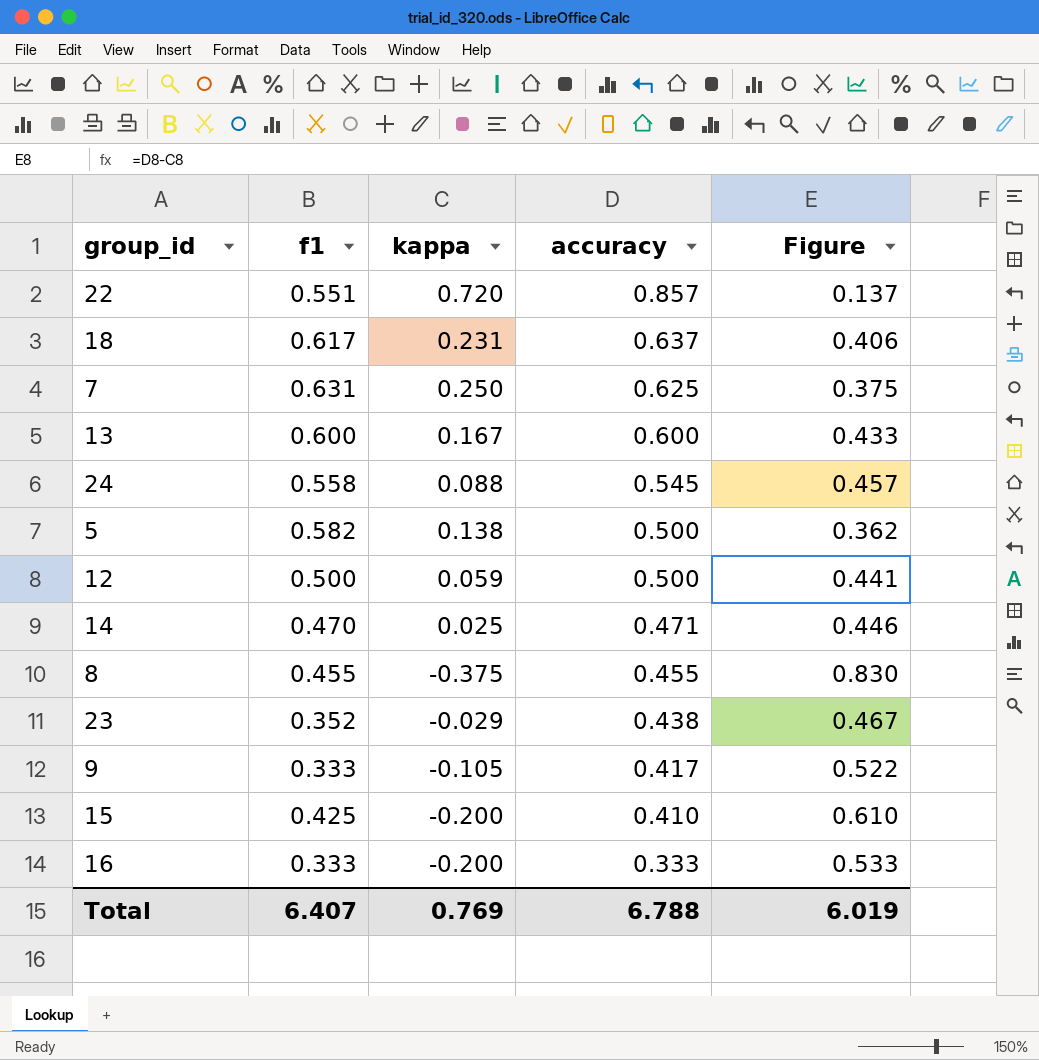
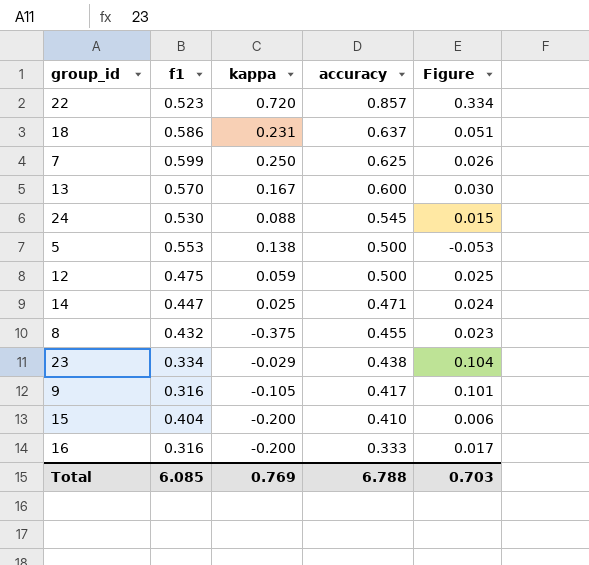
column Figure | formula: [accuracy] - [kappa] -> [accuracy] - [f1]
22 | f1: 0.551 -> 0.523
18 | f1: 0.617 -> 0.586
7 | f1: 0.631 -> 0.599
13 | f1: 0.600 -> 0.570
24 | f1: 0.558 -> 0.530
5 | f1: 0.582 -> 0.553
12 | f1: 0.500 -> 0.475
14 | f1: 0.470 -> 0.447
8 | f1: 0.455 -> 0.432
23 | f1: 0.352 -> 0.334
9 | f1: 0.333 -> 0.316
15 | f1: 0.425 -> 0.404
16 | f1: 0.333 -> 0.316
Total | f1: 6.407 -> 6.085
Total | Figure: 6.019 -> 0.703

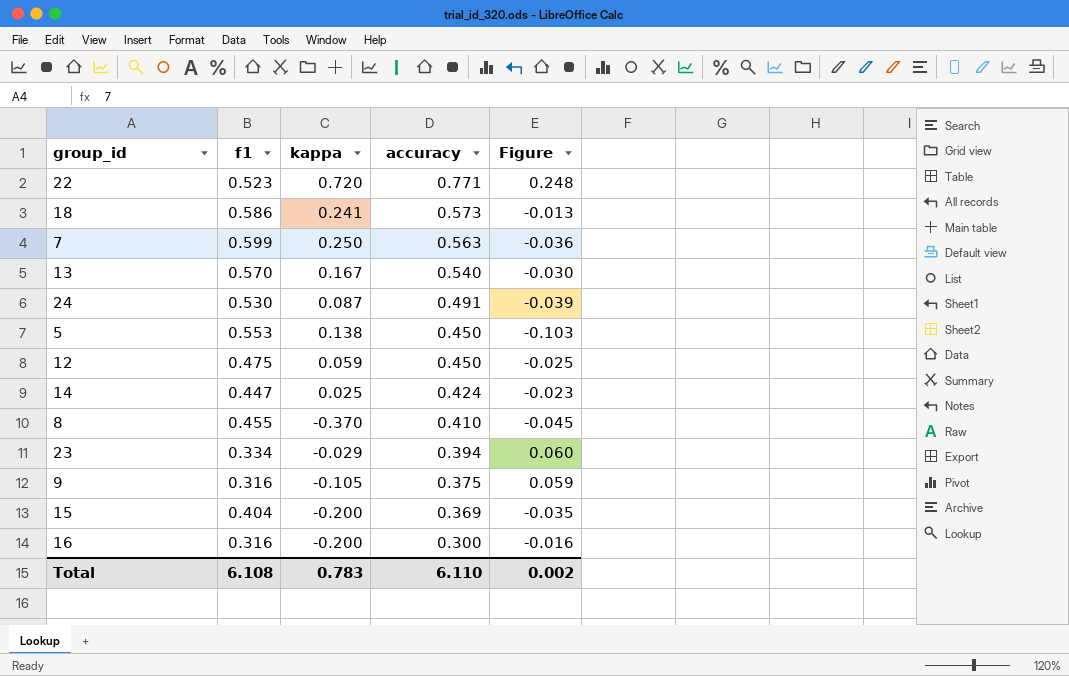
22 | accuracy: 0.857 -> 0.771
22 | Figure: 0.334 -> 0.248
18 | kappa: 0.231 -> 0.241
18 | accuracy: 0.637 -> 0.573
18 | Figure: 0.051 -> -0.013
7 | accuracy: 0.625 -> 0.563
7 | Figure: 0.026 -> -0.036
13 | accuracy: 0.600 -> 0.540
13 | Figure: 0.030 -> -0.030
24 | kappa: 0.088 -> 0.087
24 | accuracy: 0.545 -> 0.491
24 | Figure: 0.015 -> -0.039
5 | accuracy: 0.500 -> 0.450
5 | Figure: -0.053 -> -0.103
12 | accuracy: 0.500 -> 0.450
12 | Figure: 0.025 -> -0.025
14 | accuracy: 0.471 -> 0.424
14 | Figure: 0.024 -> -0.023
8 | f1: 0.432 -> 0.455
8 | kappa: -0.375 -> -0.370
8 | accuracy: 0.455 -> 0.410
8 | Figure: 0.023 -> -0.045
23 | accuracy: 0.438 -> 0.394
23 | Figure: 0.104 -> 0.060
9 | accuracy: 0.417 -> 0.375
9 | Figure: 0.101 -> 0.059
15 | accuracy: 0.410 -> 0.369
15 | Figure: 0.006 -> -0.035
16 | accuracy: 0.333 -> 0.300
16 | Figure: 0.017 -> -0.016
Total | f1: 6.085 -> 6.108
Total | kappa: 0.769 -> 0.783
Total | accuracy: 6.788 -> 6.110
Total | Figure: 0.703 -> 0.002

